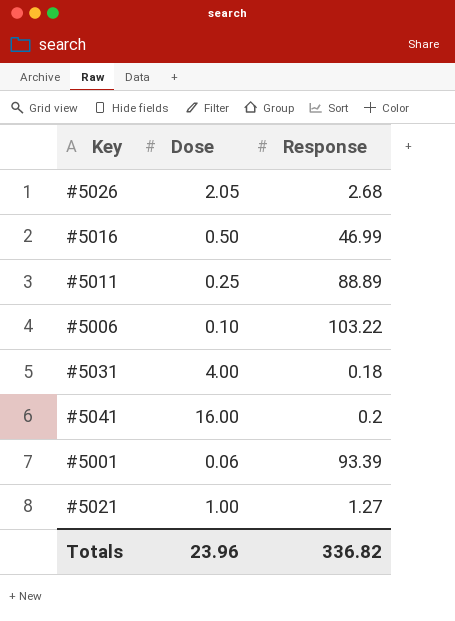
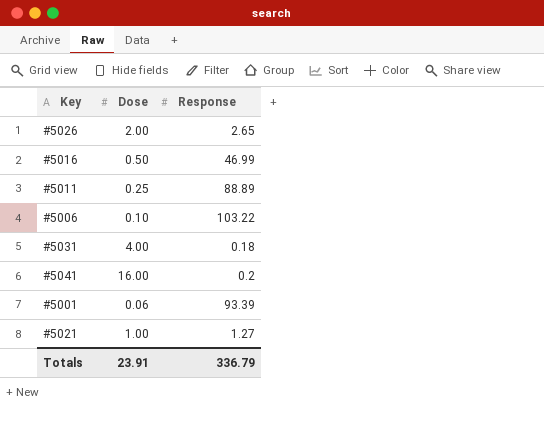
#5026 | Dose: 2.05 -> 2.00
#5026 | Response: 2.68 -> 2.65
Totals | Dose: 23.96 -> 23.91
Totals | Response: 336.82 -> 336.79

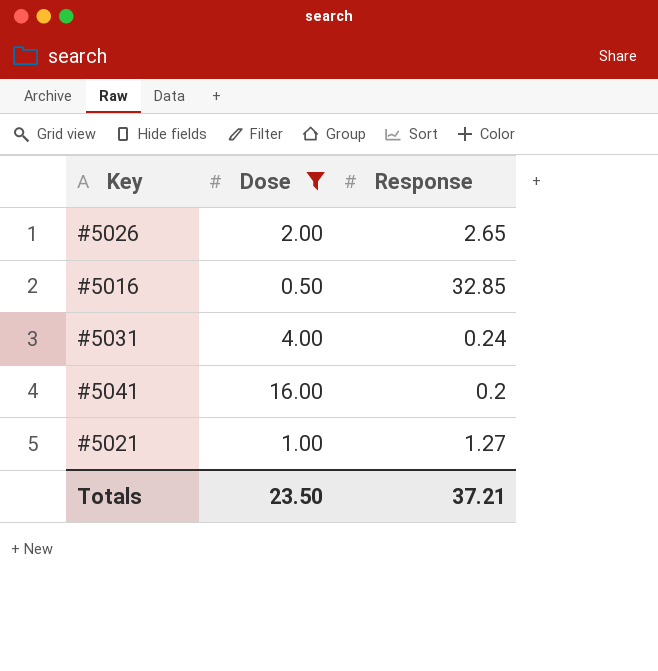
filter: none -> Dose >= 0.50
#5016 | Response: 46.99 -> 32.85
#5031 | Response: 0.18 -> 0.24
Totals | Dose: 23.91 -> 23.50
Totals | Response: 336.79 -> 37.21

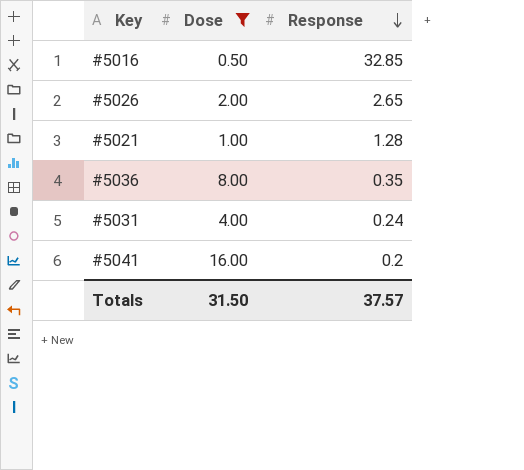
row order: none -> Response descending
#5021 | Response: 1.27 -> 1.28
row #5036: none -> 8.00 | 0.35
Totals | Dose: 23.50 -> 31.50
Totals | Response: 37.21 -> 37.57

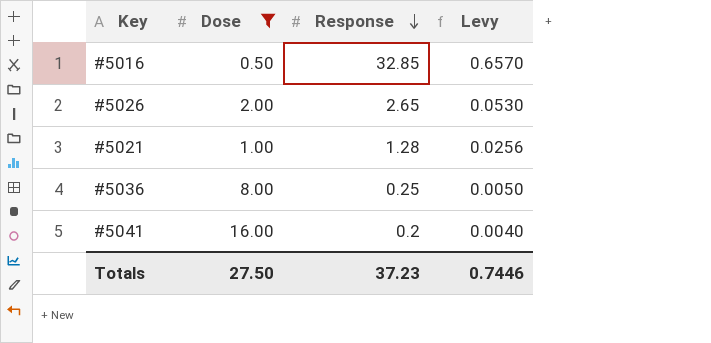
column Levy | formula: none -> [Response] * 0.02
row #5031: 4.00 | 0.24 -> none
#5036 | Response: 0.35 -> 0.25
Totals | Dose: 31.50 -> 27.50
Totals | Response: 37.57 -> 37.23

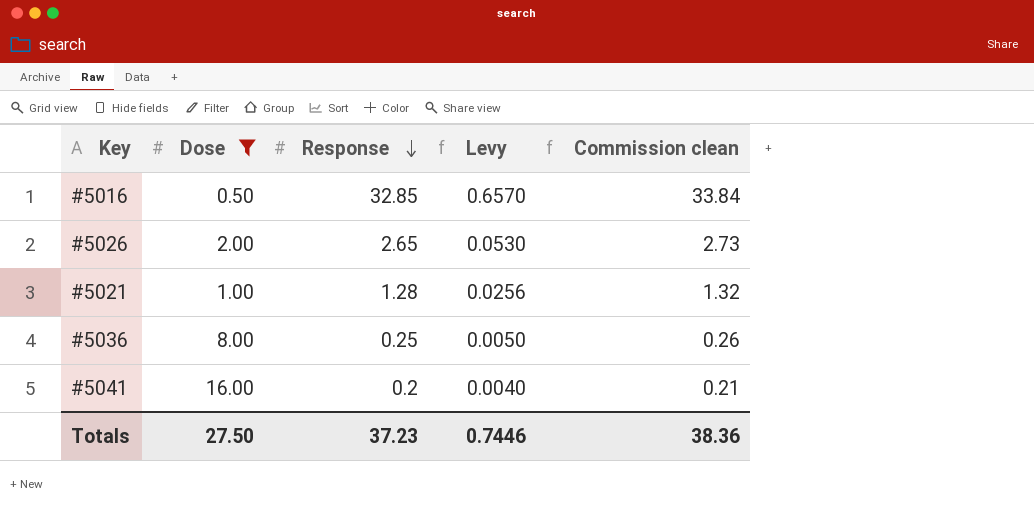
column Commission clean | formula: none -> [Response] * 1.03

